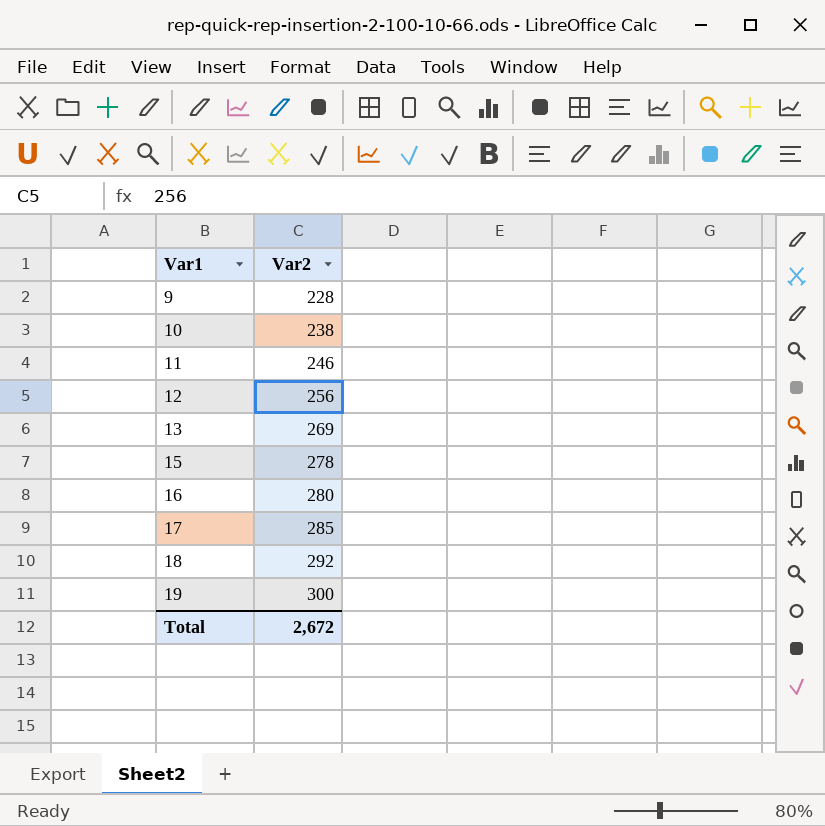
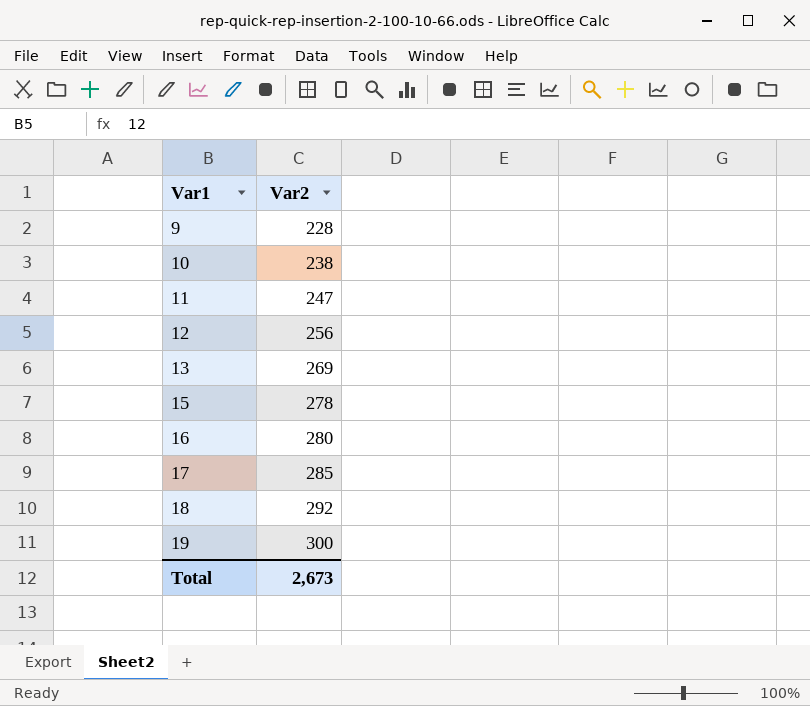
11 | Var2: 246 -> 247
Total | Var2: 2,672 -> 2,673

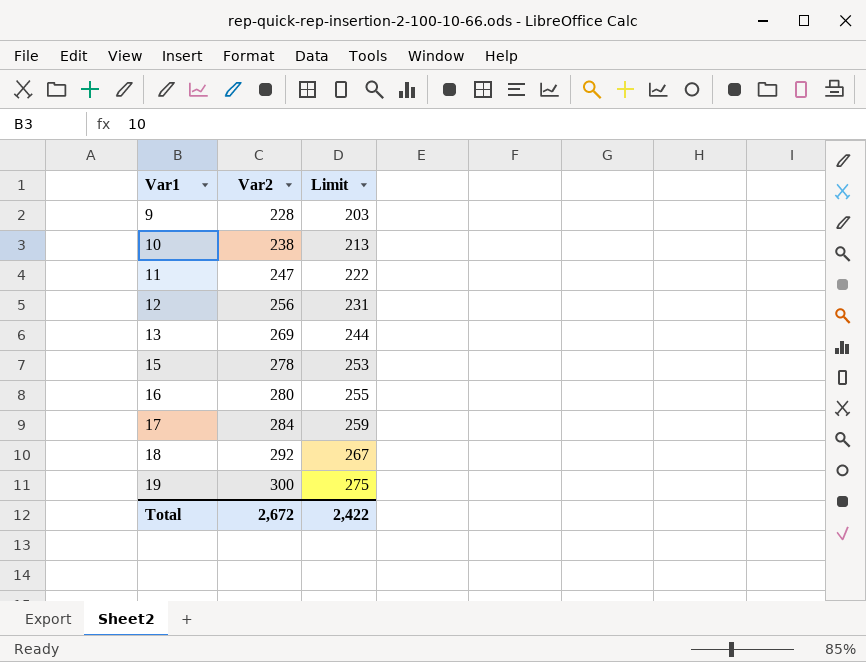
column Limit | formula: none -> [Var2] - 25
17 | Var2: 285 -> 284
Total | Var2: 2,673 -> 2,672

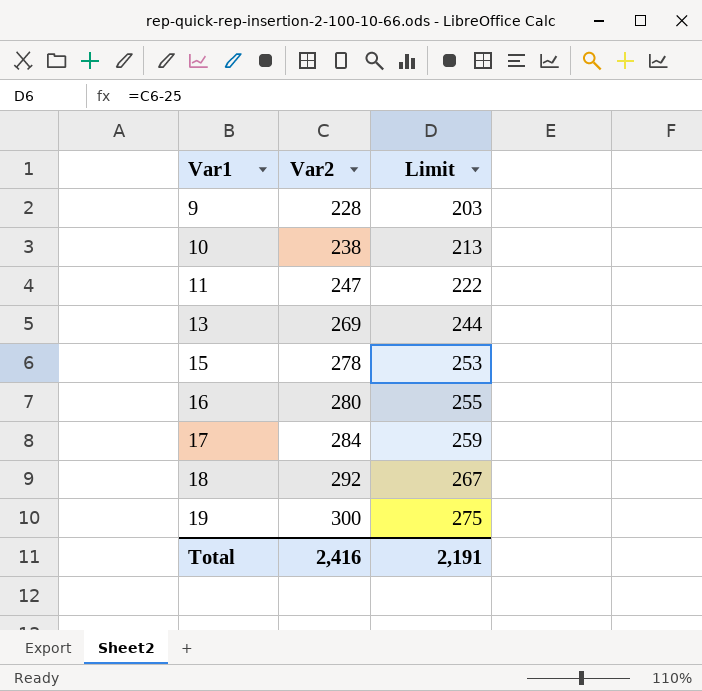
row 12: 256 | 231 -> none
Total | Var2: 2,672 -> 2,416
Total | Limit: 2,422 -> 2,191

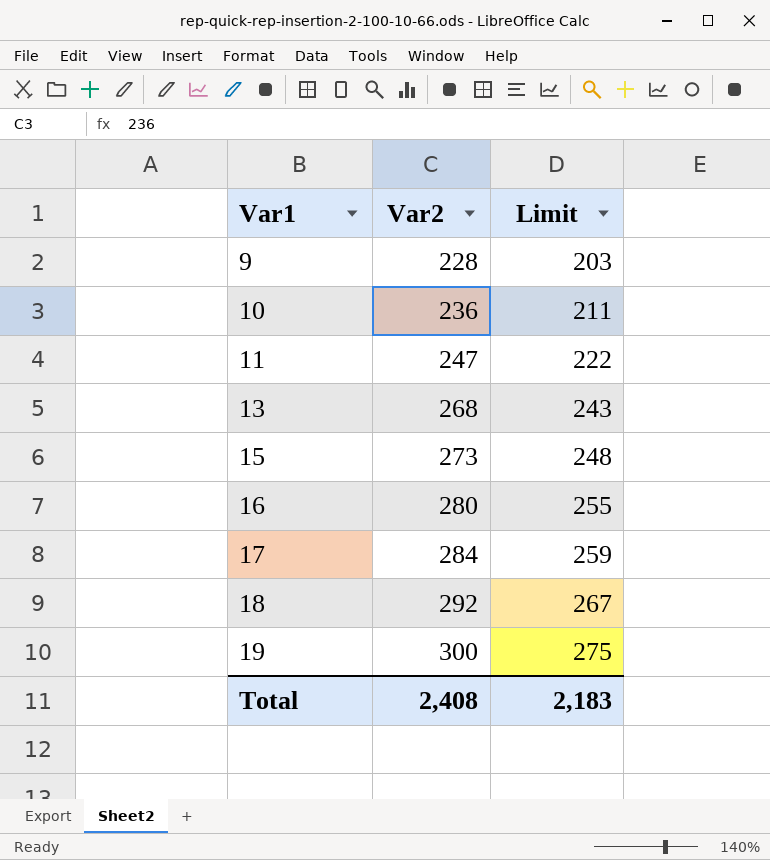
10 | Var2: 238 -> 236
10 | Limit: 213 -> 211
13 | Var2: 269 -> 268
13 | Limit: 244 -> 243
15 | Var2: 278 -> 273
15 | Limit: 253 -> 248
Total | Var2: 2,416 -> 2,408
Total | Limit: 2,191 -> 2,183

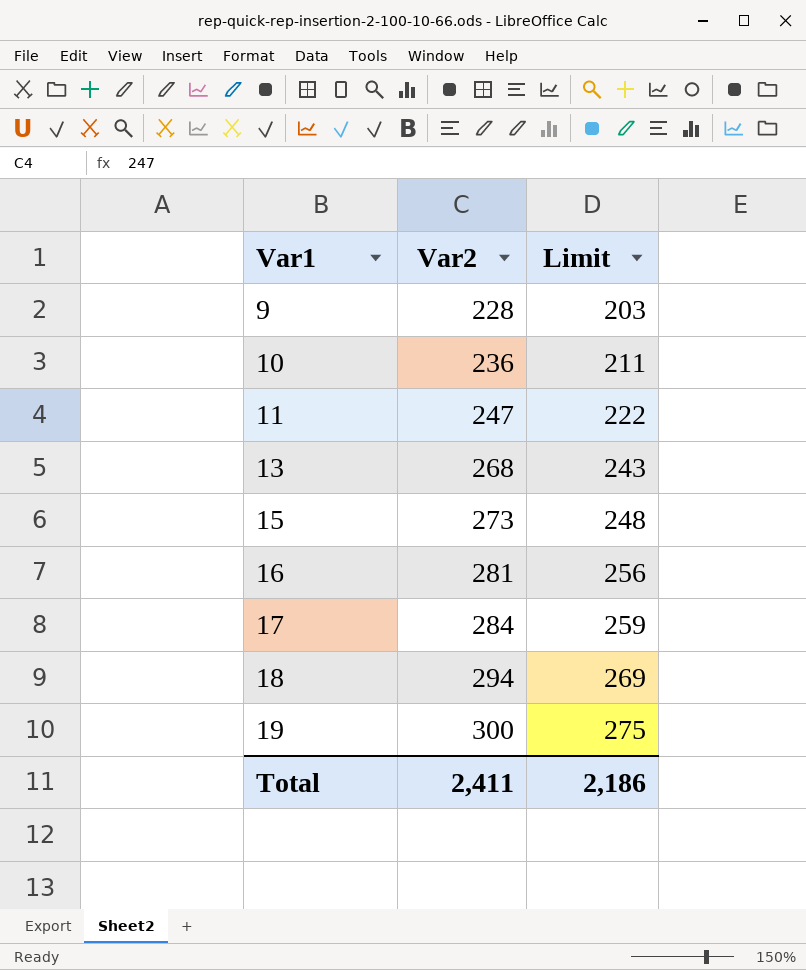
16 | Var2: 280 -> 281
16 | Limit: 255 -> 256
18 | Var2: 292 -> 294
18 | Limit: 267 -> 269
Total | Var2: 2,408 -> 2,411
Total | Limit: 2,183 -> 2,186

